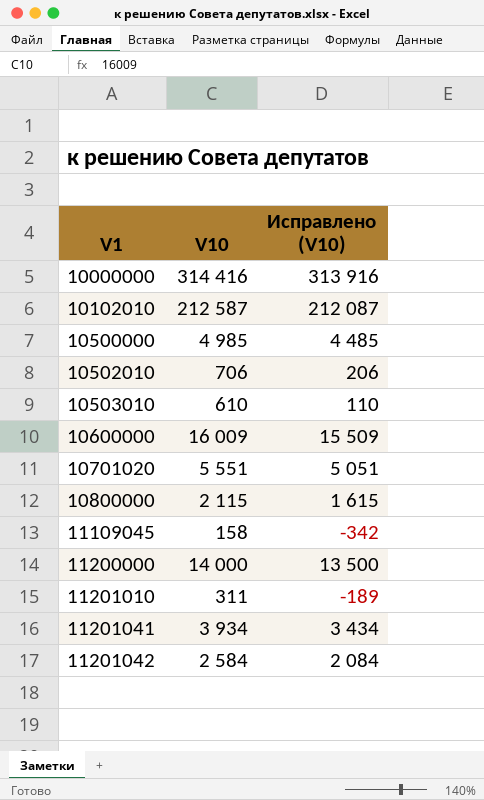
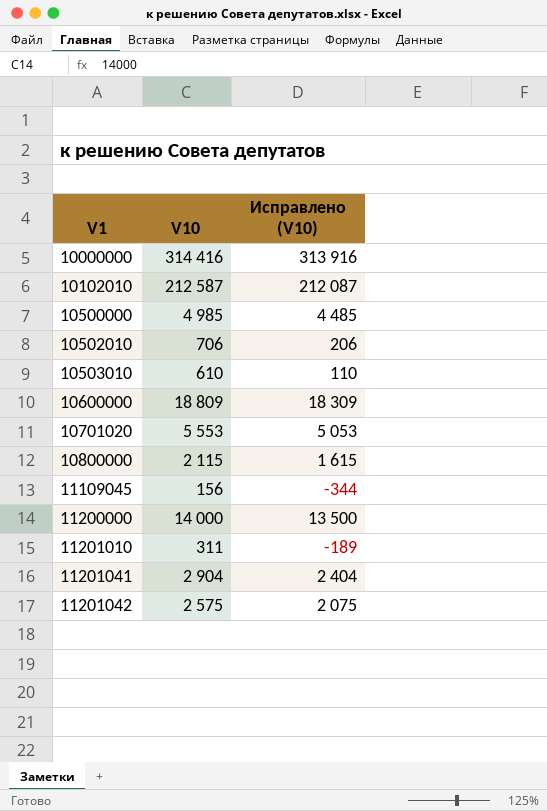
10600000 | V10: 16 009 -> 18 809
10600000 | Исправлено (V10): 15 509 -> 18 309
10701020 | V10: 5 551 -> 5 553
10701020 | Исправлено (V10): 5 051 -> 5 053
11109045 | V10: 158 -> 156
11109045 | Исправлено (V10): -342 -> -344
11201041 | V10: 3 934 -> 2 904
11201041 | Исправлено (V10): 3 434 -> 2 404
11201042 | V10: 2 584 -> 2 575
11201042 | Исправлено (V10): 2 084 -> 2 075

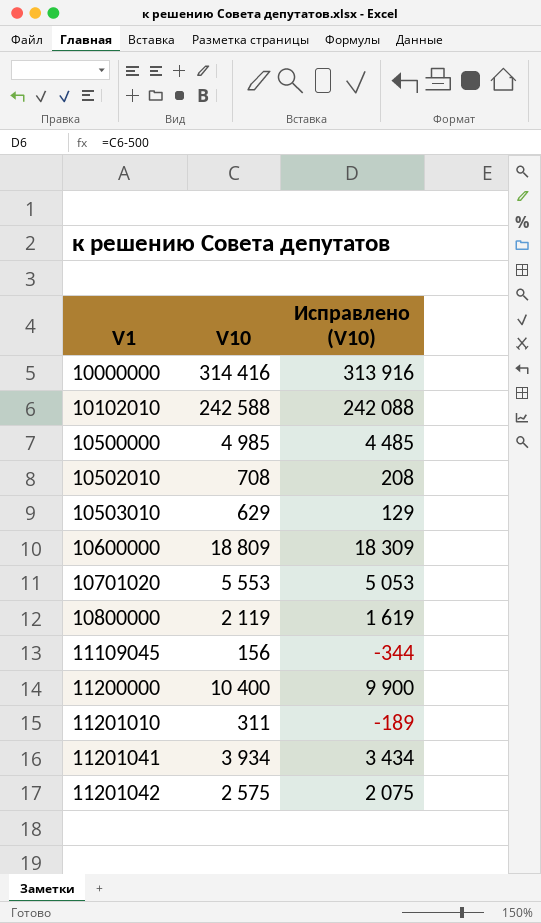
10102010 | V10: 212 587 -> 242 588
10102010 | Исправлено (V10): 212 087 -> 242 088
10502010 | V10: 706 -> 708
10502010 | Исправлено (V10): 206 -> 208
10503010 | V10: 610 -> 629
10503010 | Исправлено (V10): 110 -> 129
10800000 | V10: 2 115 -> 2 119
10800000 | Исправлено (V10): 1 615 -> 1 619
11200000 | V10: 14 000 -> 10 400
11200000 | Исправлено (V10): 13 500 -> 9 900
11201041 | V10: 2 904 -> 3 934
11201041 | Исправлено (V10): 2 404 -> 3 434

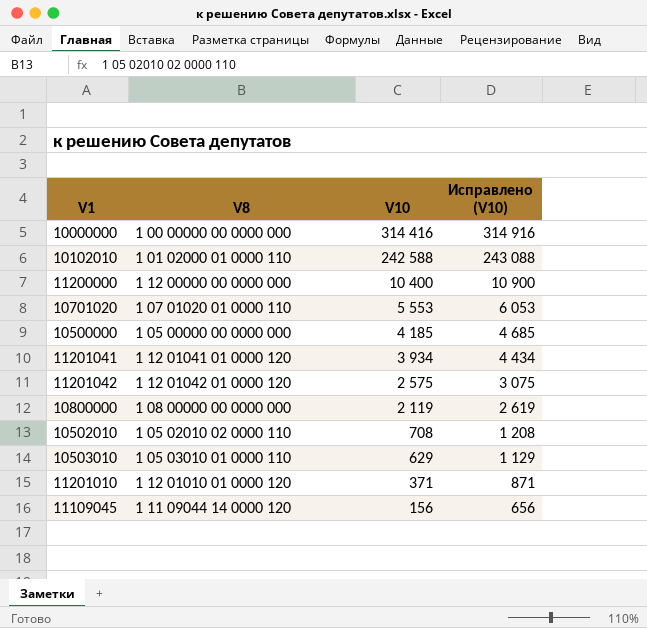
row order: V1 ascending -> V10 descending
column V8 | position: none -> 2
column Исправлено (V10) | formula: [V10] - 500 -> [V10] + 500
row 10600000: 18 809 | 18 309 -> none
10500000 | V10: 4 985 -> 4 185
11201010 | V10: 311 -> 371

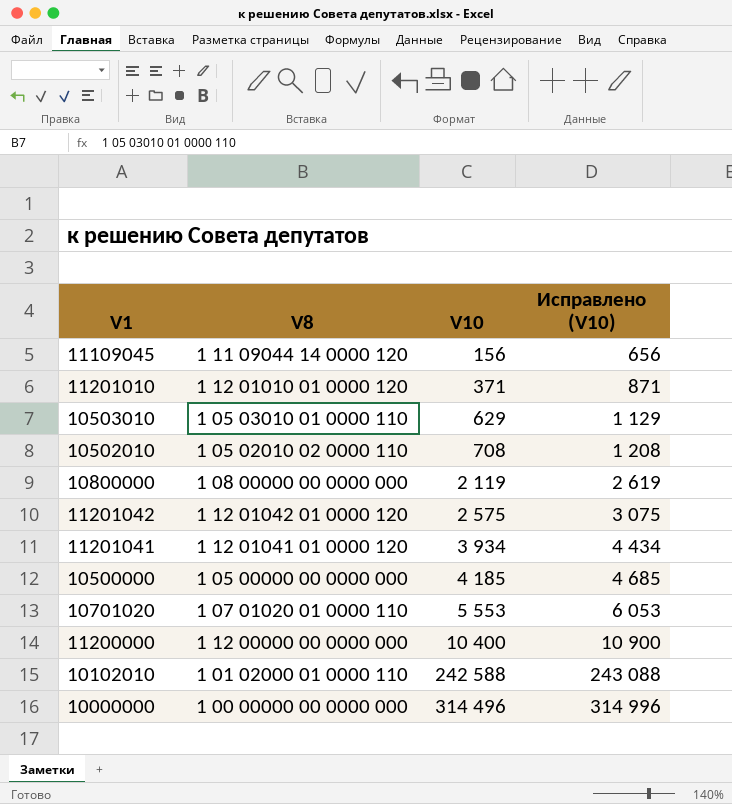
row order: V10 descending -> V10 ascending
10000000 | V10: 314 416 -> 314 496
10000000 | Исправлено (V10): 314 916 -> 314 996

